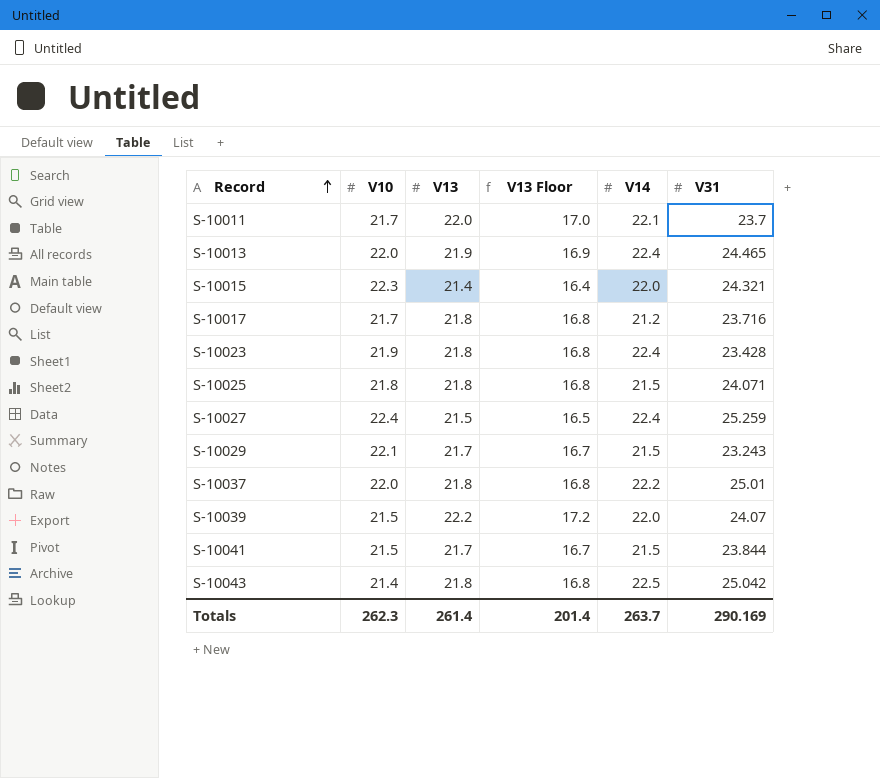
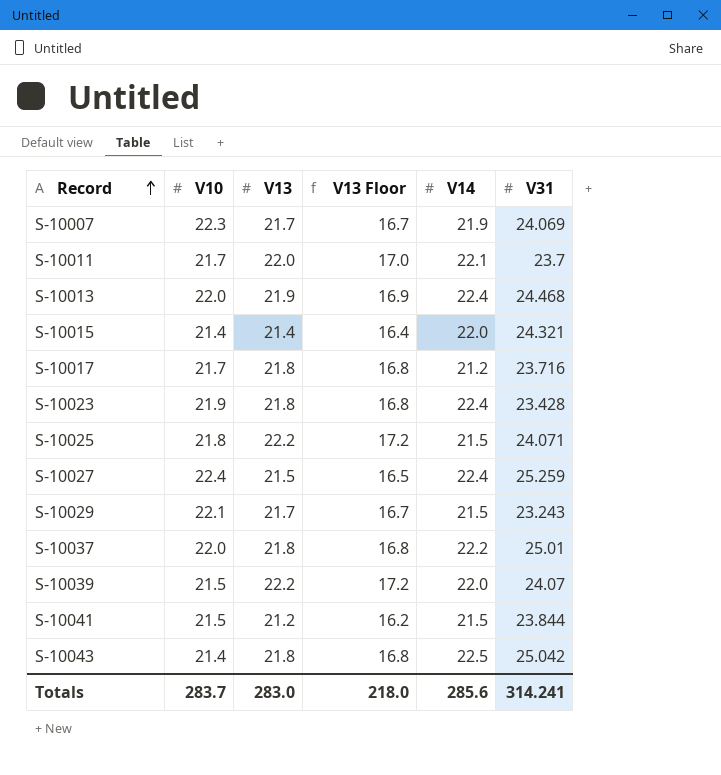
row S-10007: none -> 22.3 | 21.7 | 16.7 | 21.9 | 24.069
S-10013 | V31: 24.465 -> 24.468
S-10015 | V10: 22.3 -> 21.4
S-10025 | V13: 21.8 -> 22.2
S-10025 | V13 Floor: 16.8 -> 17.2
S-10041 | V13: 21.7 -> 21.2
S-10041 | V13 Floor: 16.7 -> 16.2
Totals | V10: 262.3 -> 283.7
Totals | V13: 261.4 -> 283.0
Totals | V13 Floor: 201.4 -> 218.0
Totals | V14: 263.7 -> 285.6
Totals | V31: 290.169 -> 314.241

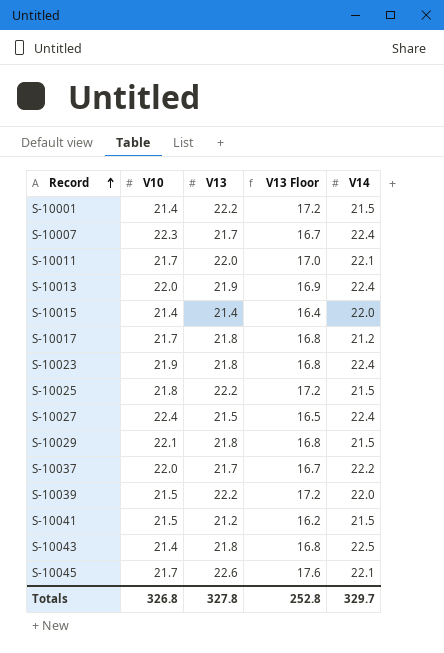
column V31 | position: 6 -> none
row S-10001: none -> 21.4 | 22.2 | 17.2 | 21.5
S-10007 | V14: 21.9 -> 22.4
S-10029 | V13: 21.7 -> 21.8
S-10029 | V13 Floor: 16.7 -> 16.8
S-10037 | V13: 21.8 -> 21.7
S-10037 | V13 Floor: 16.8 -> 16.7
row S-10045: none -> 21.7 | 22.6 | 17.6 | 22.1
Totals | V10: 283.7 -> 326.8
Totals | V13: 283.0 -> 327.8
Totals | V13 Floor: 218.0 -> 252.8
Totals | V14: 285.6 -> 329.7

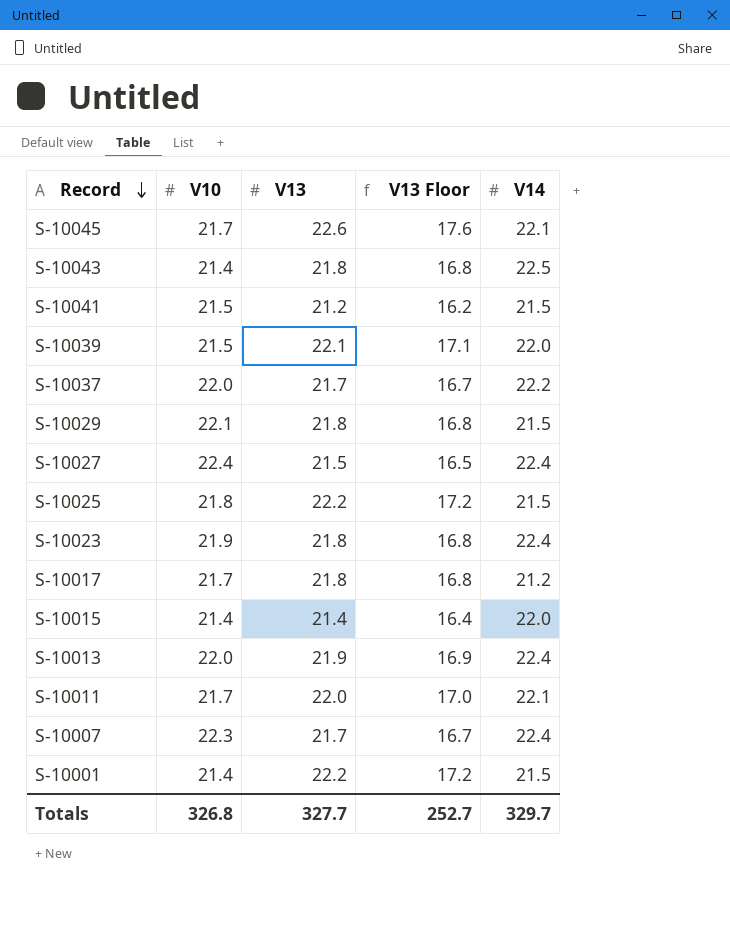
row order: Record ascending -> Record descending
S-10039 | V13: 22.2 -> 22.1
S-10039 | V13 Floor: 17.2 -> 17.1
Totals | V13: 327.8 -> 327.7
Totals | V13 Floor: 252.8 -> 252.7

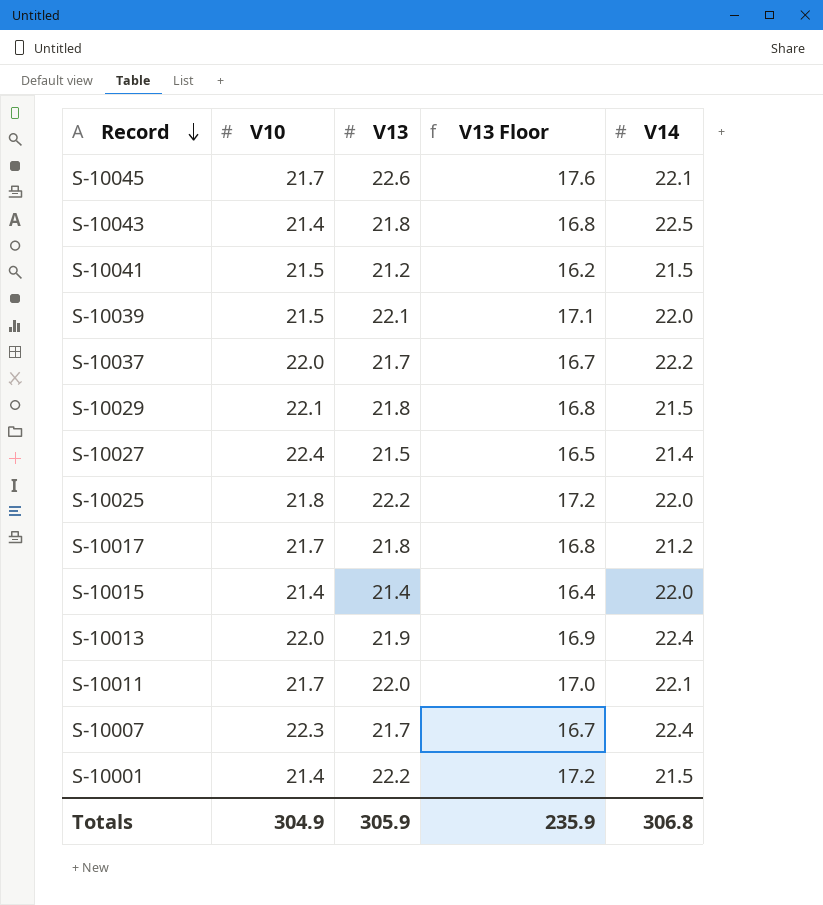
row S-10023: 21.9 | 21.8 | 16.8 | 22.4 -> none
S-10027 | V14: 22.4 -> 21.4
S-10025 | V14: 21.5 -> 22.0
Totals | V10: 326.8 -> 304.9
Totals | V13: 327.7 -> 305.9
Totals | V13 Floor: 252.7 -> 235.9
Totals | V14: 329.7 -> 306.8

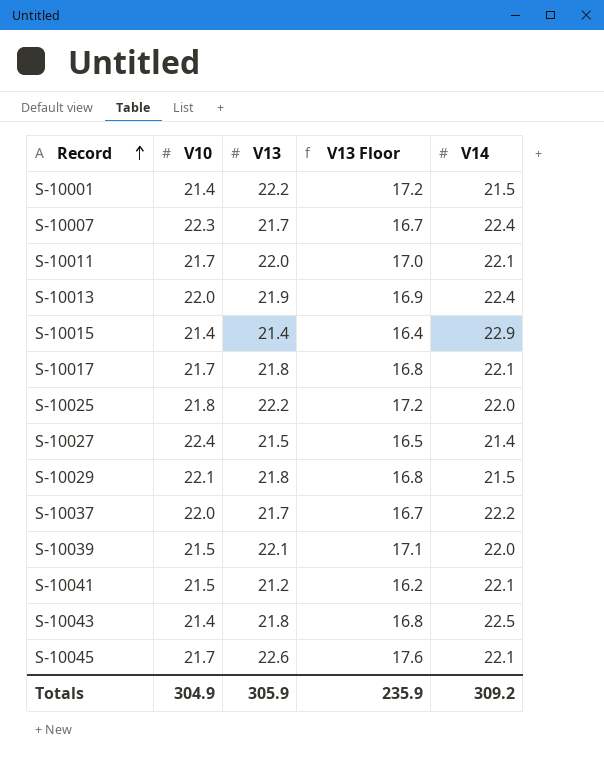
row order: Record descending -> Record ascending
S-10015 | V14: 22.0 -> 22.9
S-10017 | V14: 21.2 -> 22.1
S-10041 | V14: 21.5 -> 22.1
Totals | V14: 306.8 -> 309.2

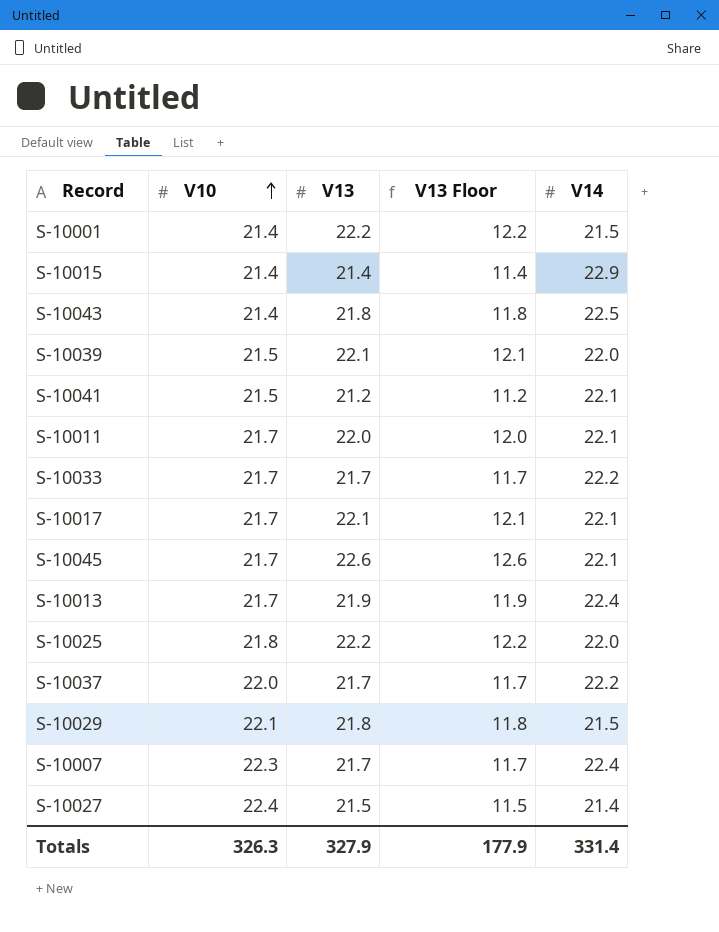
row order: Record ascending -> V10 ascending
column V13 Floor | formula: [V13] - 5 -> [V13] - 10
row S-10033: none -> 21.7 | 21.7 | 11.7 | 22.2
S-10017 | V13: 21.8 -> 22.1
S-10013 | V10: 22.0 -> 21.7
Totals | V10: 304.9 -> 326.3
Totals | V13: 305.9 -> 327.9
Totals | V13 Floor: 235.9 -> 177.9
Totals | V14: 309.2 -> 331.4

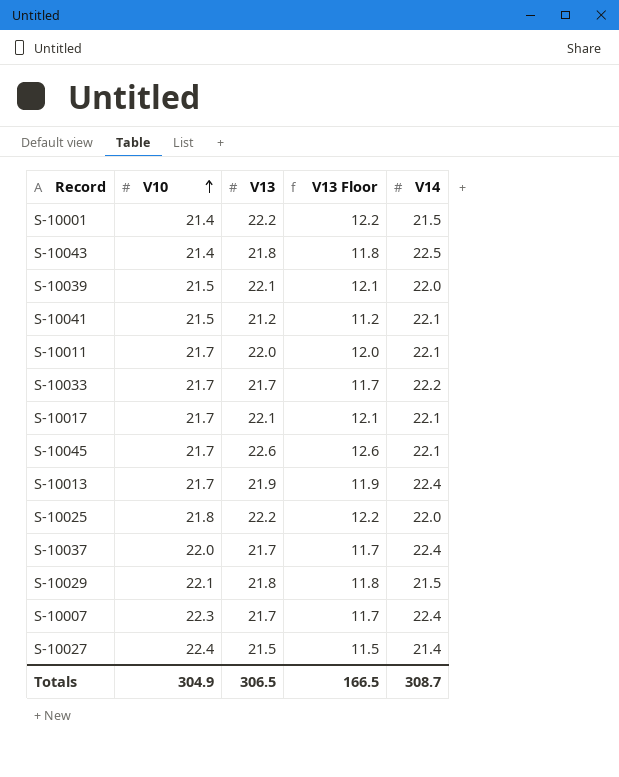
row S-10015: 21.4 | 21.4 | 11.4 | 22.9 -> none
S-10037 | V14: 22.2 -> 22.4
Totals | V10: 326.3 -> 304.9
Totals | V13: 327.9 -> 306.5
Totals | V13 Floor: 177.9 -> 166.5
Totals | V14: 331.4 -> 308.7

